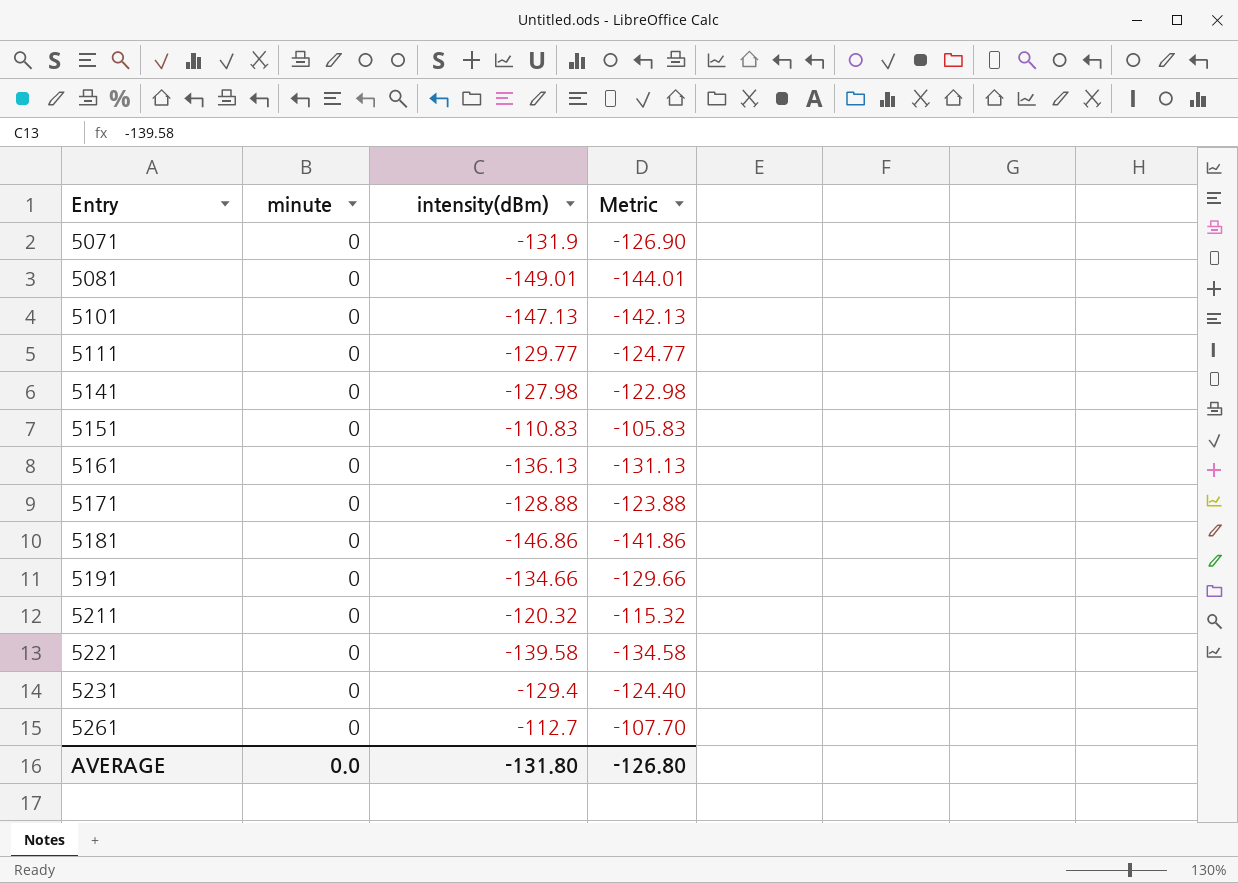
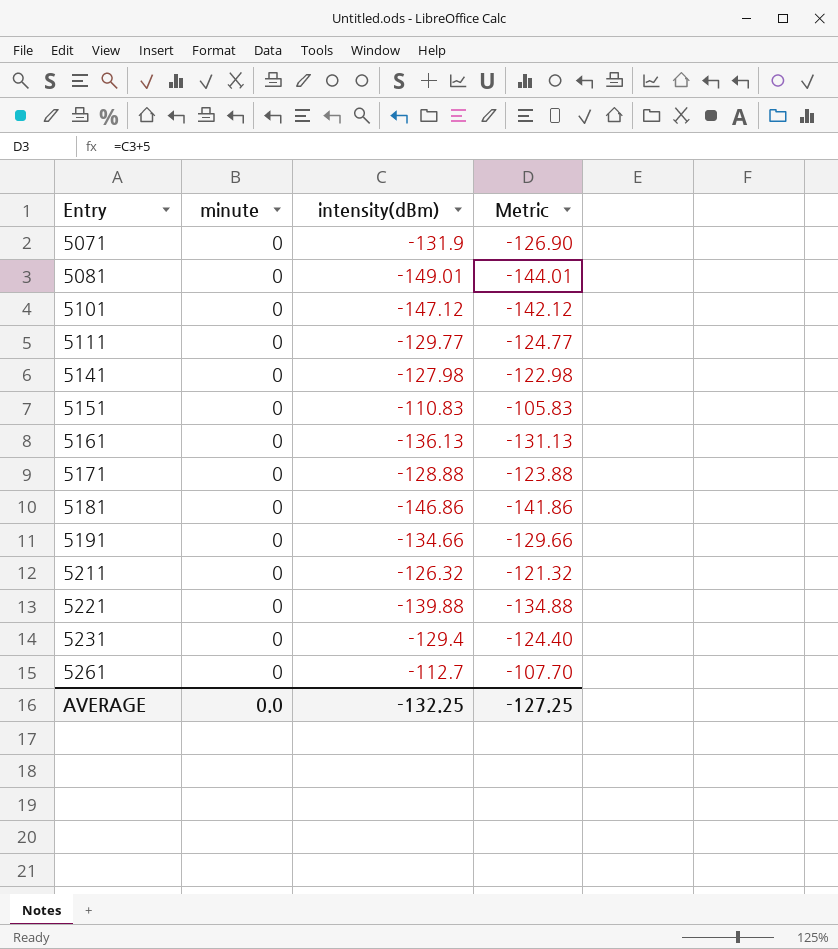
5101 | intensity(dBm): -147.13 -> -147.12
5101 | Metric: -142.13 -> -142.12
5211 | intensity(dBm): -120.32 -> -126.32
5211 | Metric: -115.32 -> -121.32
5221 | intensity(dBm): -139.58 -> -139.88
5221 | Metric: -134.58 -> -134.88
AVERAGE | intensity(dBm): -131.80 -> -132.25
AVERAGE | Metric: -126.80 -> -127.25

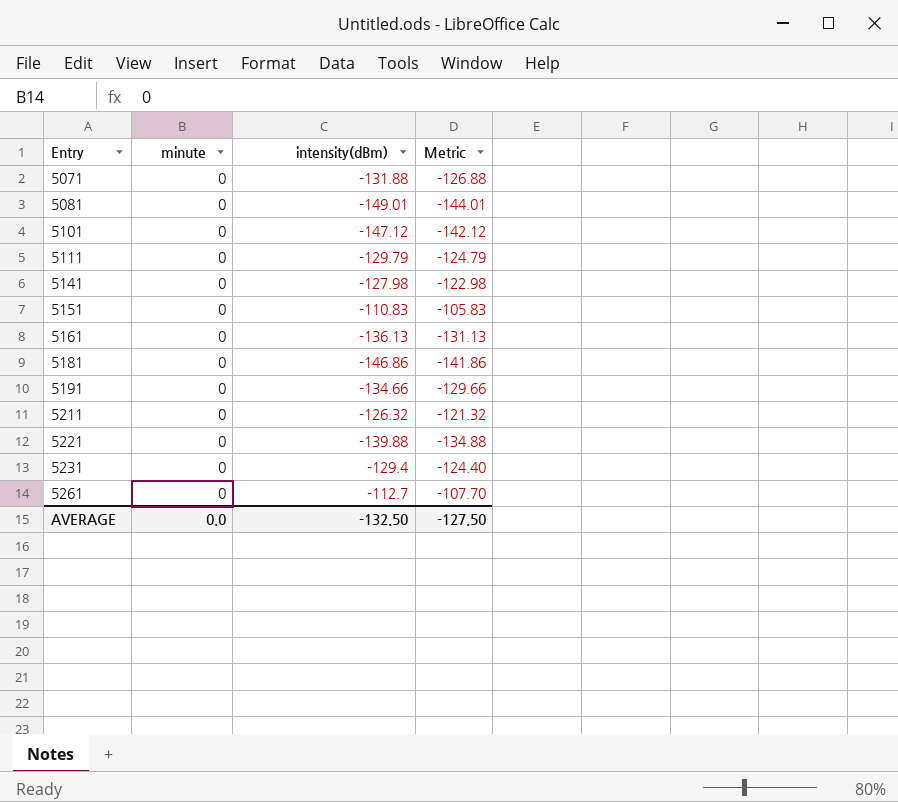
row 5171: 0 | -128.88 | -123.88 -> none
5071 | intensity(dBm): -131.9 -> -131.88
5071 | Metric: -126.90 -> -126.88
5111 | intensity(dBm): -129.77 -> -129.79
5111 | Metric: -124.77 -> -124.79
AVERAGE | intensity(dBm): -132.25 -> -132.50
AVERAGE | Metric: -127.25 -> -127.50

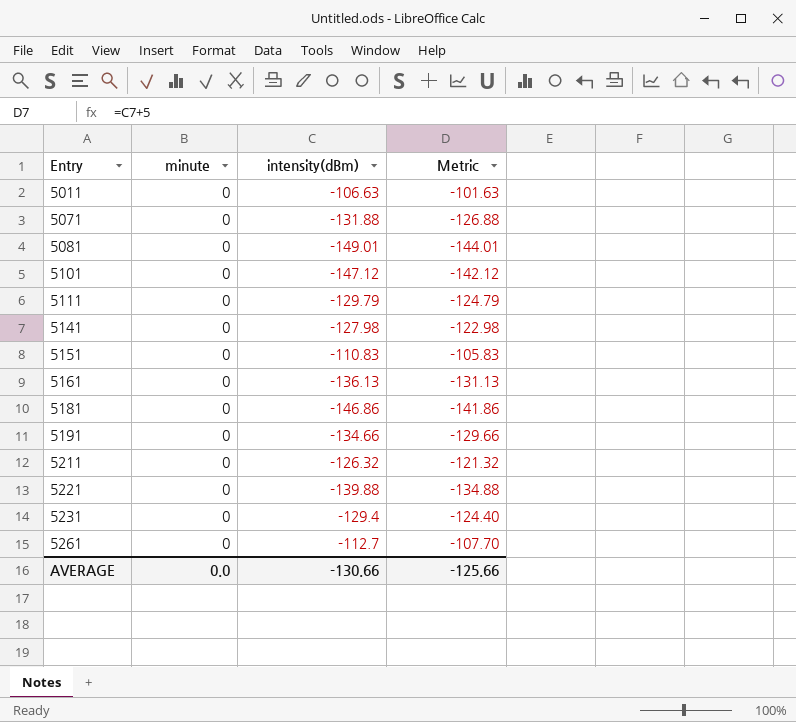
row 5011: none -> 0 | -106.63 | -101.63
AVERAGE | intensity(dBm): -132.50 -> -130.66
AVERAGE | Metric: -127.50 -> -125.66

